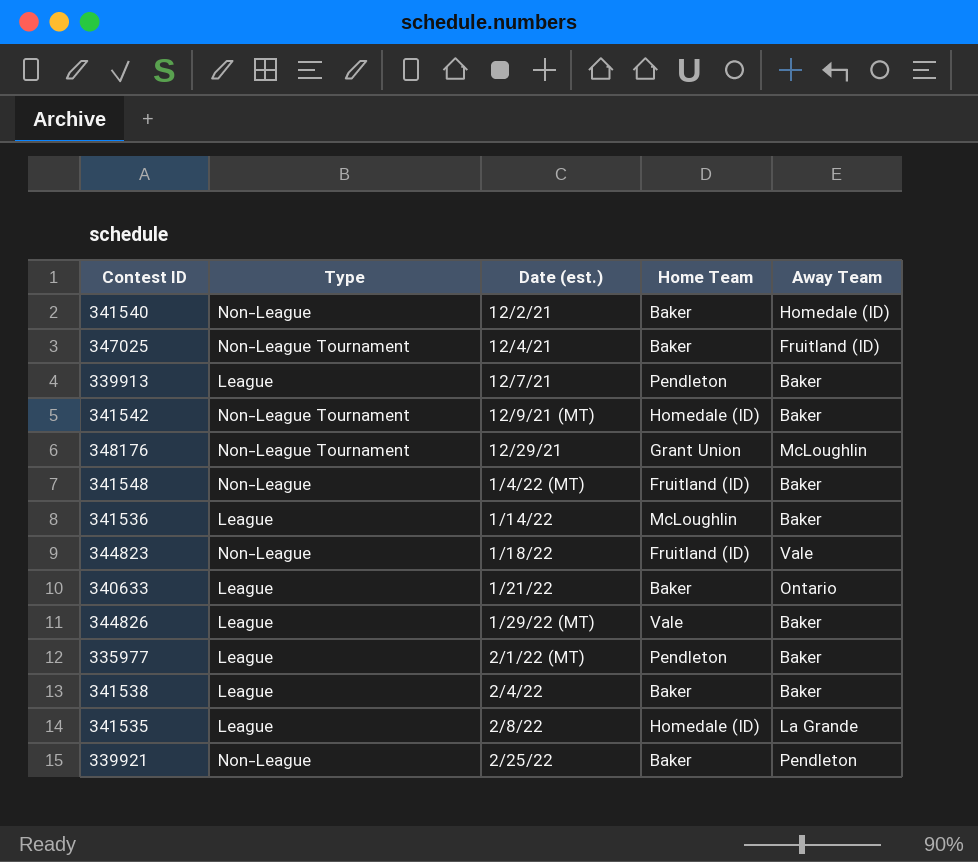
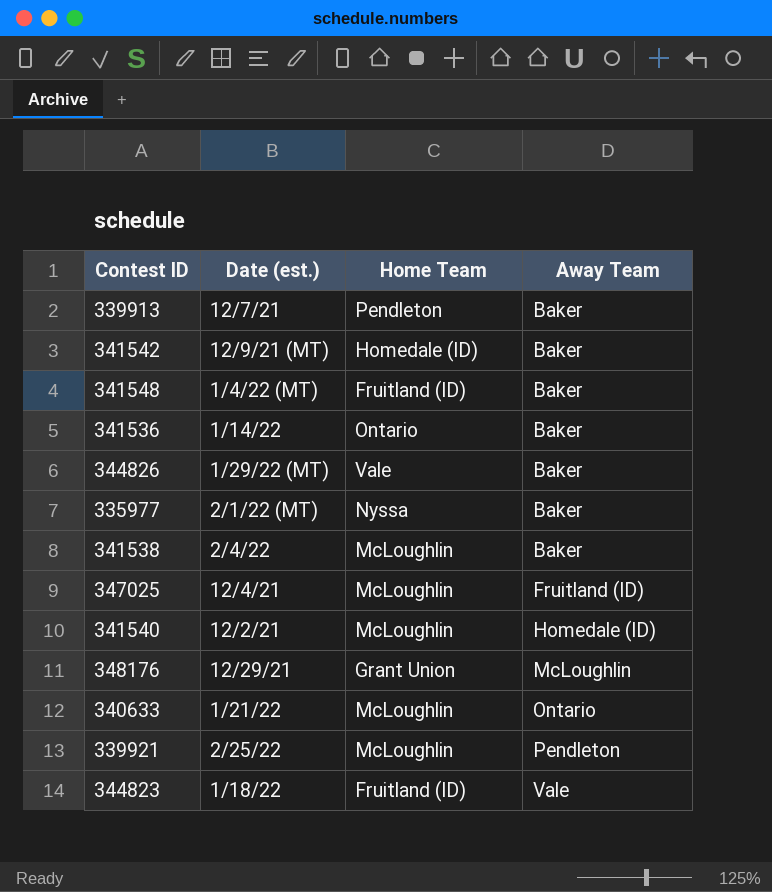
row order: Date (est.) ascending -> Away Team ascending
column Type | position: 2 -> none
row 341535: League | 2/8/22 | Homedale (ID) | La Grande -> none
341536 | Home Team: McLoughlin -> Ontario
335977 | Home Team: Pendleton -> Nyssa
341538 | Home Team: Baker -> McLoughlin
347025 | Home Team: Baker -> McLoughlin
341540 | Home Team: Baker -> McLoughlin
340633 | Home Team: Baker -> McLoughlin
339921 | Home Team: Baker -> McLoughlin

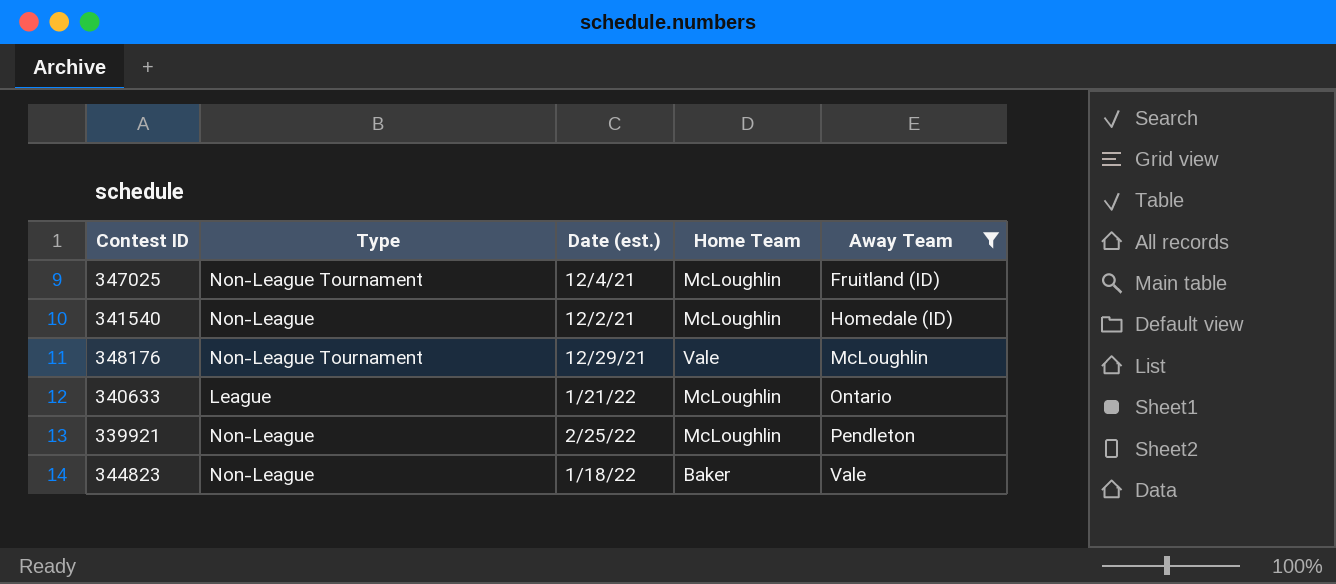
filter: none -> Away Team != Baker
column Type | position: none -> 2
348176 | Home Team: Grant Union -> Vale
344823 | Home Team: Fruitland (ID) -> Baker

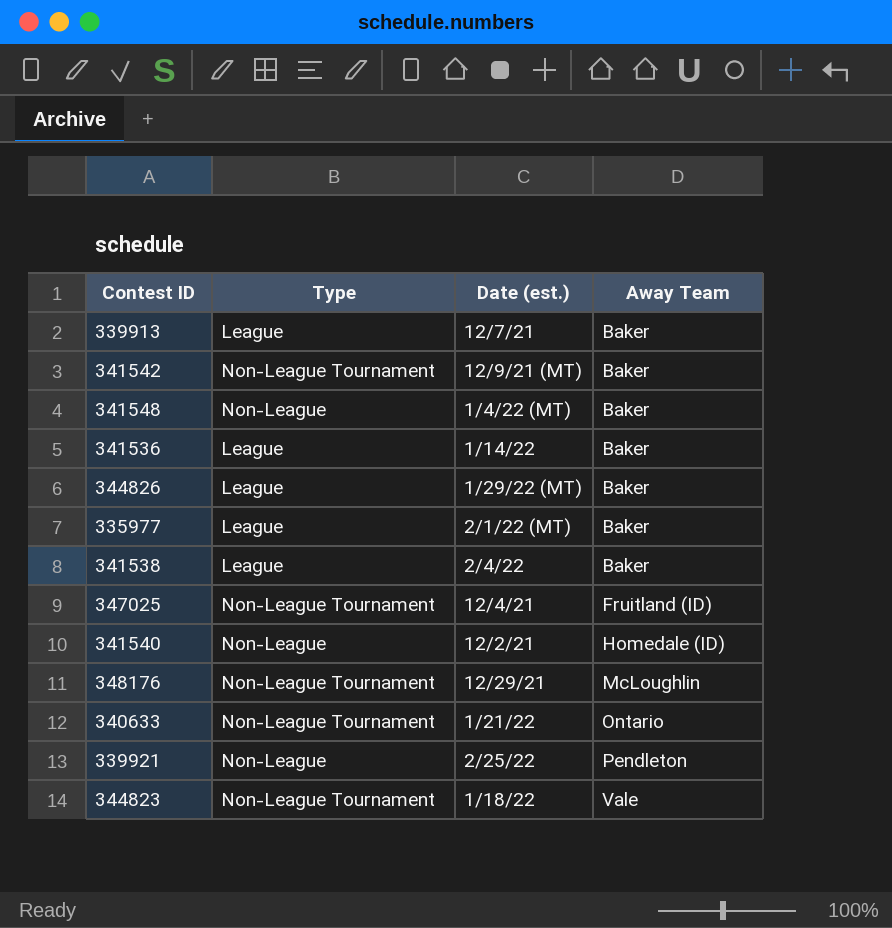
filter: Away Team != Baker -> none
column Home Team | position: 4 -> none
340633 | Type: League -> Non-League Tournament
344823 | Type: Non-League -> Non-League Tournament

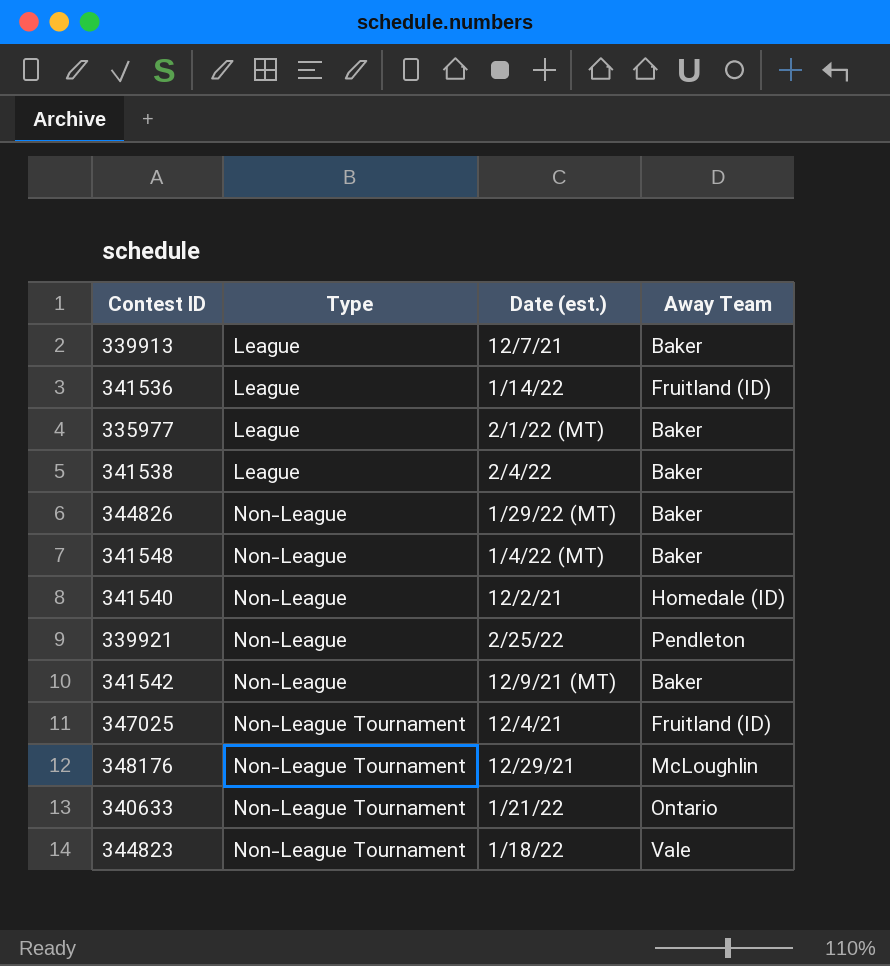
row order: Away Team ascending -> Type ascending
341536 | Away Team: Baker -> Fruitland (ID)
344826 | Type: League -> Non-League
341542 | Type: Non-League Tournament -> Non-League

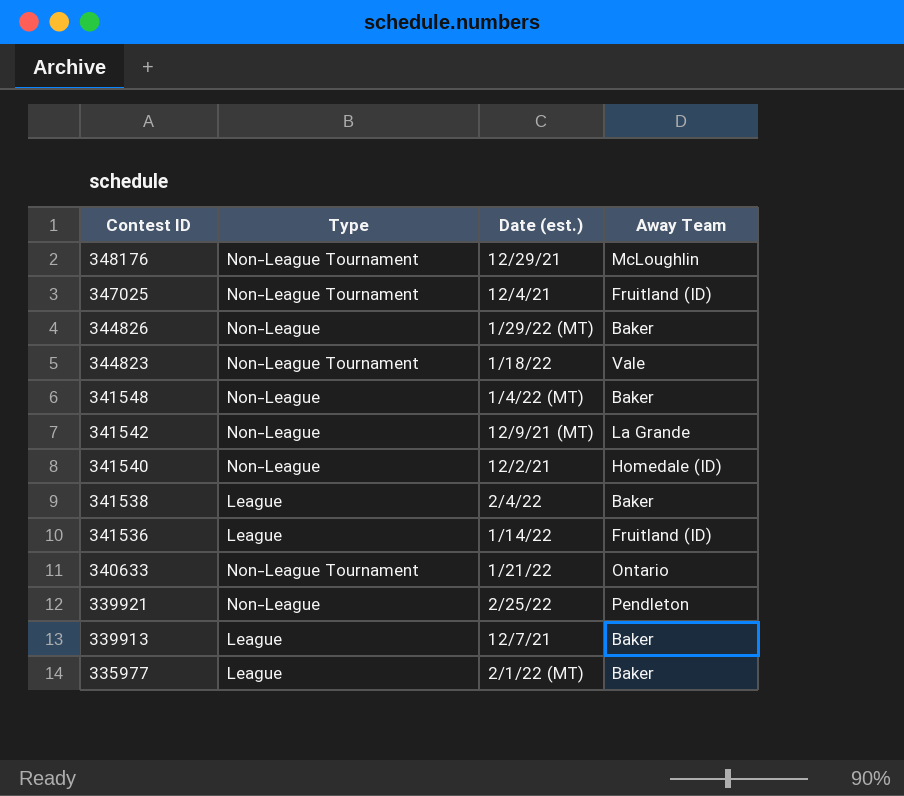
row order: Type ascending -> Contest ID descending
341542 | Away Team: Baker -> La Grande

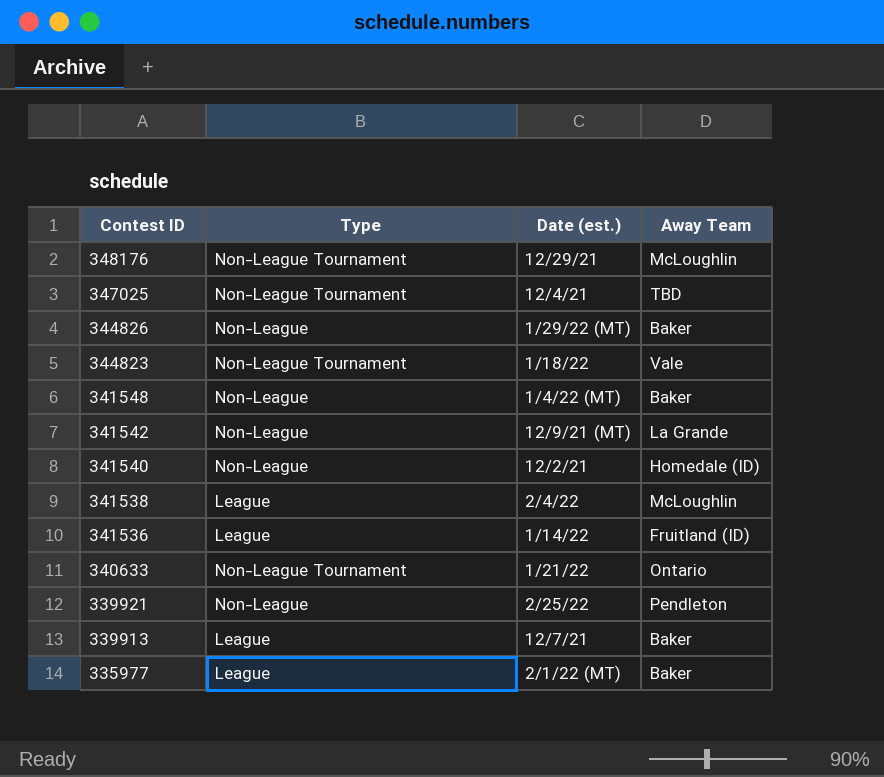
347025 | Away Team: Fruitland (ID) -> TBD
341538 | Away Team: Baker -> McLoughlin

